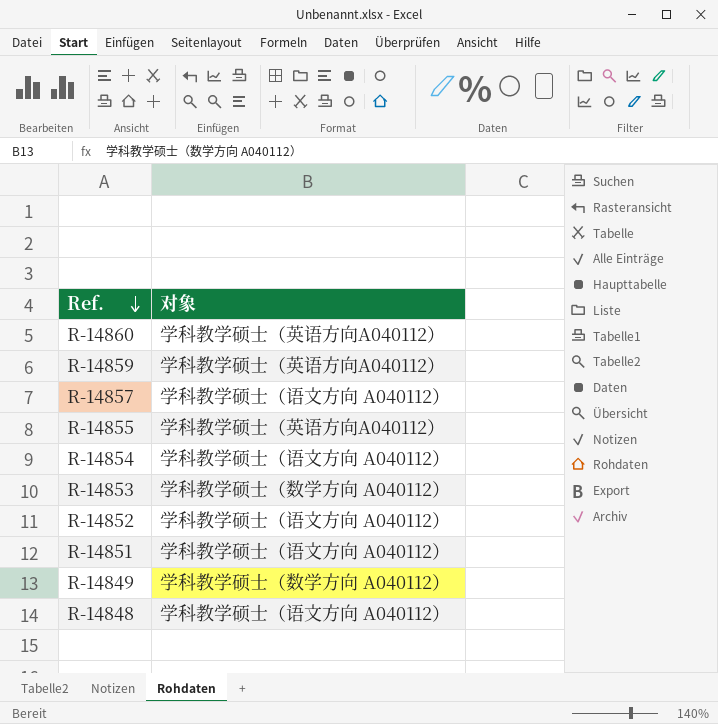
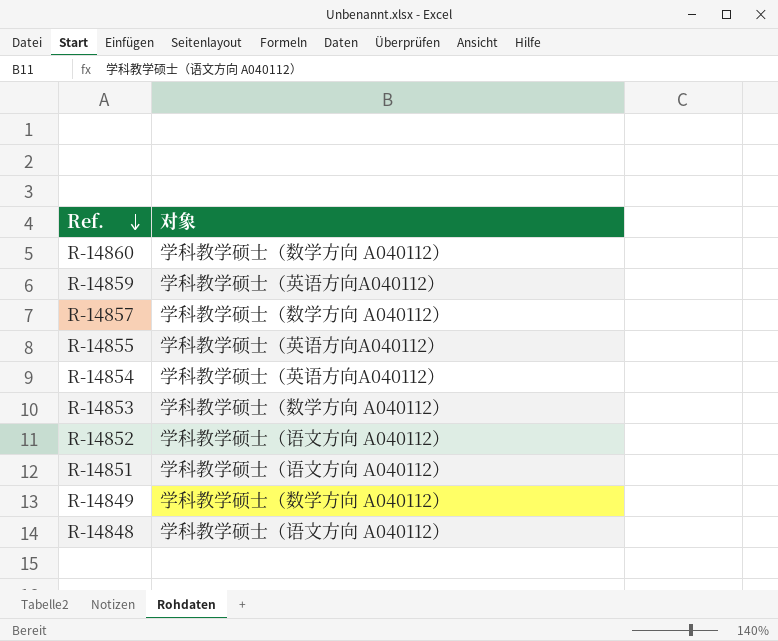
R-14860 | 对象: 学科教学硕士（英语方向A040112） -> 学科教学硕士（数学方向 A040112）
R-14857 | 对象: 学科教学硕士（语文方向 A040112） -> 学科教学硕士（数学方向 A040112）
R-14854 | 对象: 学科教学硕士（语文方向 A040112） -> 学科教学硕士（英语方向A040112）

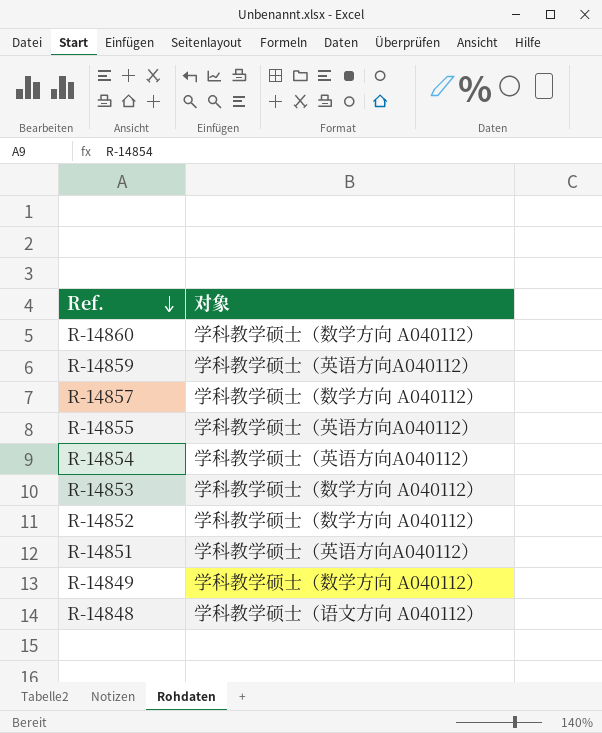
R-14852 | 对象: 学科教学硕士（语文方向 A040112） -> 学科教学硕士（数学方向 A040112）
R-14851 | 对象: 学科教学硕士（语文方向 A040112） -> 学科教学硕士（英语方向A040112）

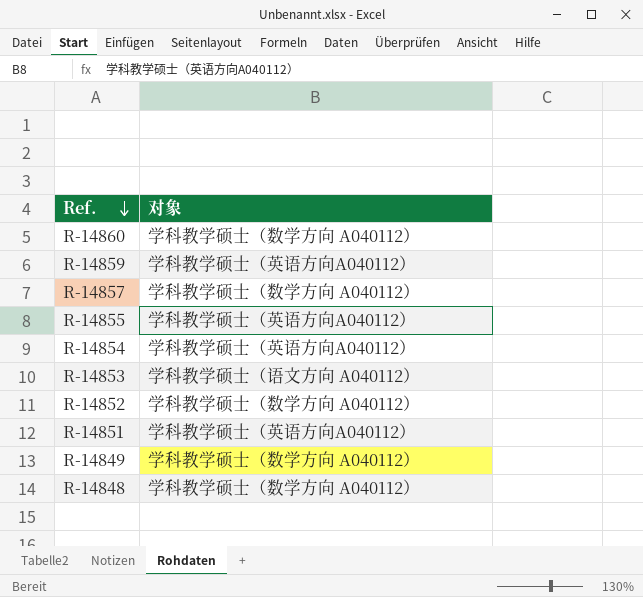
R-14853 | 对象: 学科教学硕士（数学方向 A040112） -> 学科教学硕士（语文方向 A040112）
R-14848 | 对象: 学科教学硕士（语文方向 A040112） -> 学科教学硕士（数学方向 A040112）

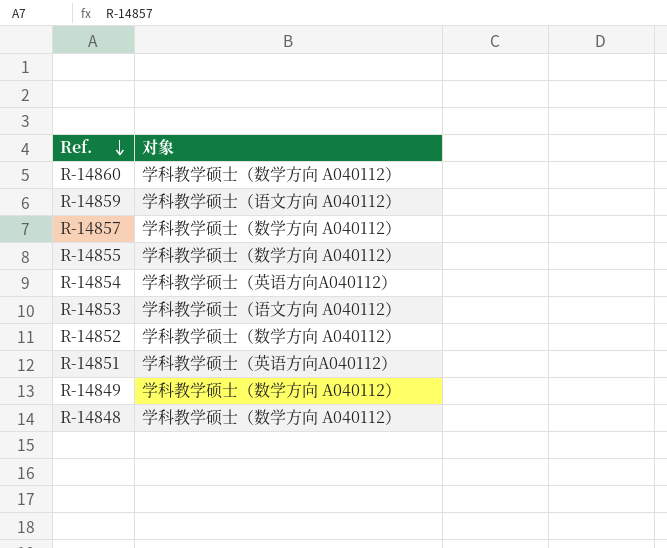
R-14859 | 对象: 学科教学硕士（英语方向A040112） -> 学科教学硕士（语文方向 A040112）
R-14855 | 对象: 学科教学硕士（英语方向A040112） -> 学科教学硕士（数学方向 A040112）

